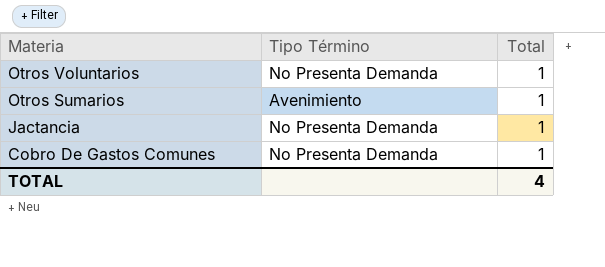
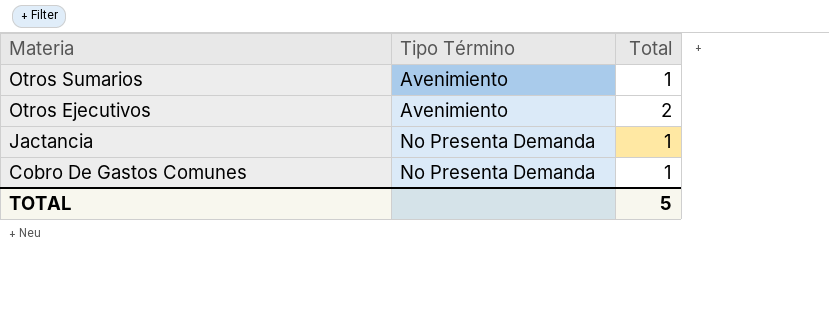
row Otros Voluntarios: No Presenta Demanda | 1 -> none
row Otros Ejecutivos: none -> Avenimiento | 2
TOTAL | Total: 4 -> 5

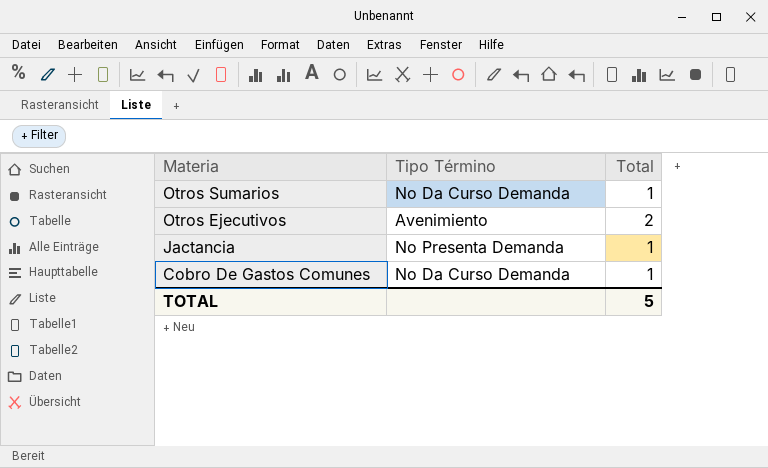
Otros Sumarios | Tipo Término: Avenimiento -> No Da Curso Demanda
Cobro De Gastos Comunes | Tipo Término: No Presenta Demanda -> No Da Curso Demanda

